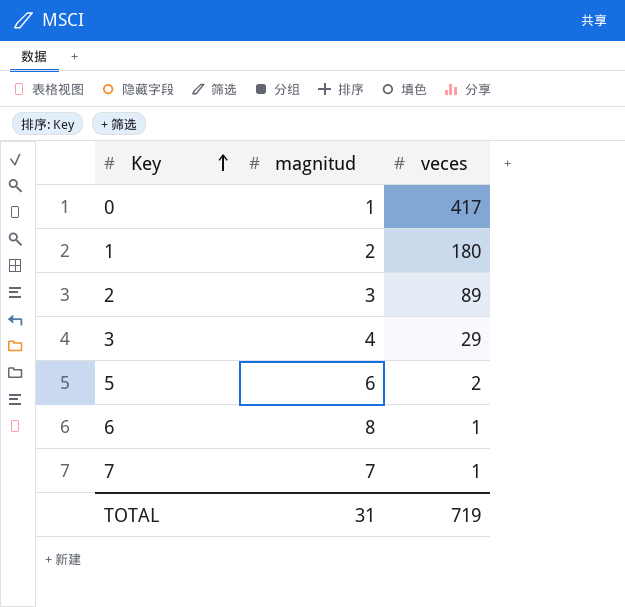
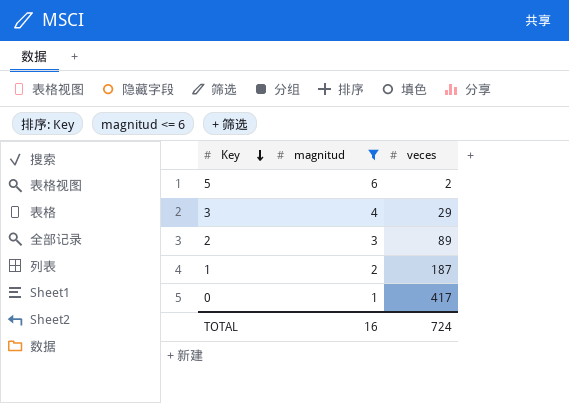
filter: none -> magnitud <= 6
row order: Key ascending -> Key descending
1 | veces: 180 -> 187
TOTAL | magnitud: 31 -> 16
TOTAL | veces: 719 -> 724

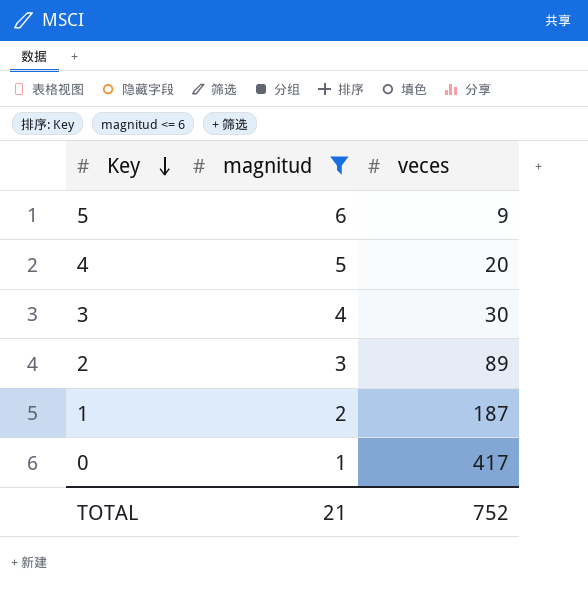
5 | veces: 2 -> 9
row 4: none -> 5 | 20
3 | veces: 29 -> 30
TOTAL | magnitud: 16 -> 21
TOTAL | veces: 724 -> 752

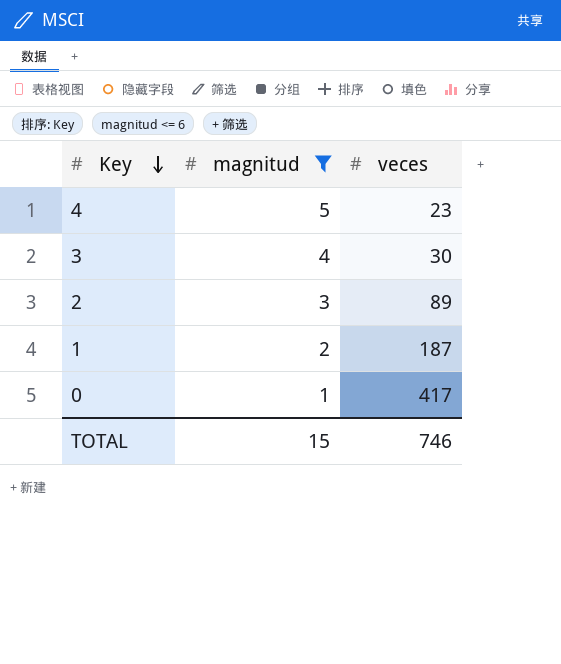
row 5: 6 | 9 -> none
4 | veces: 20 -> 23
TOTAL | magnitud: 21 -> 15
TOTAL | veces: 752 -> 746

